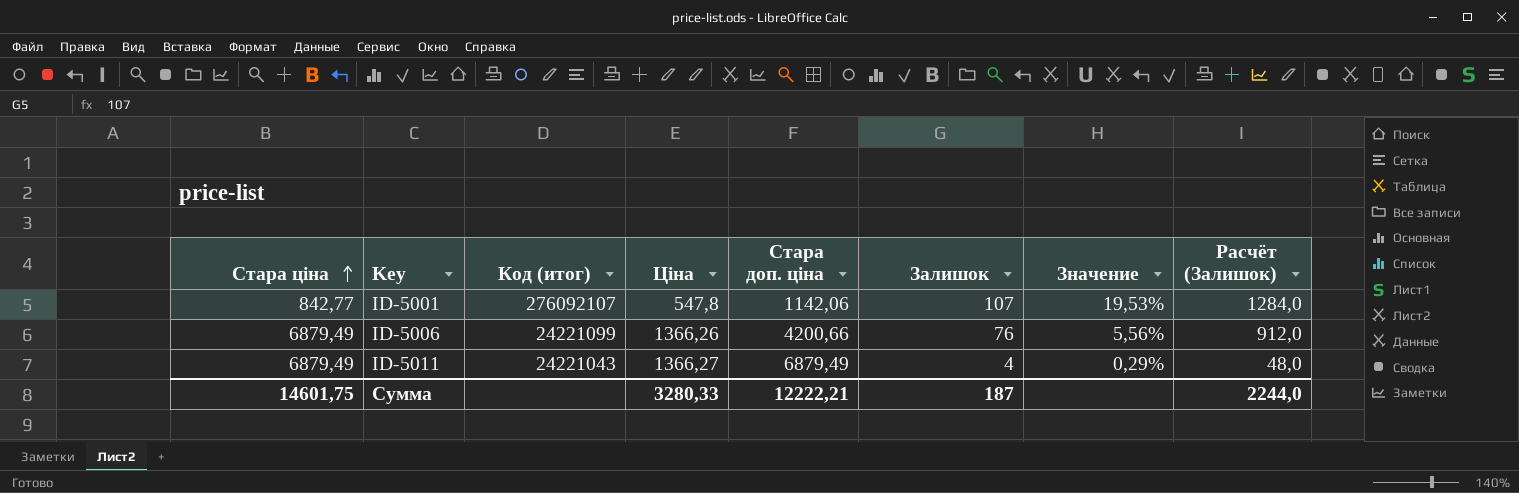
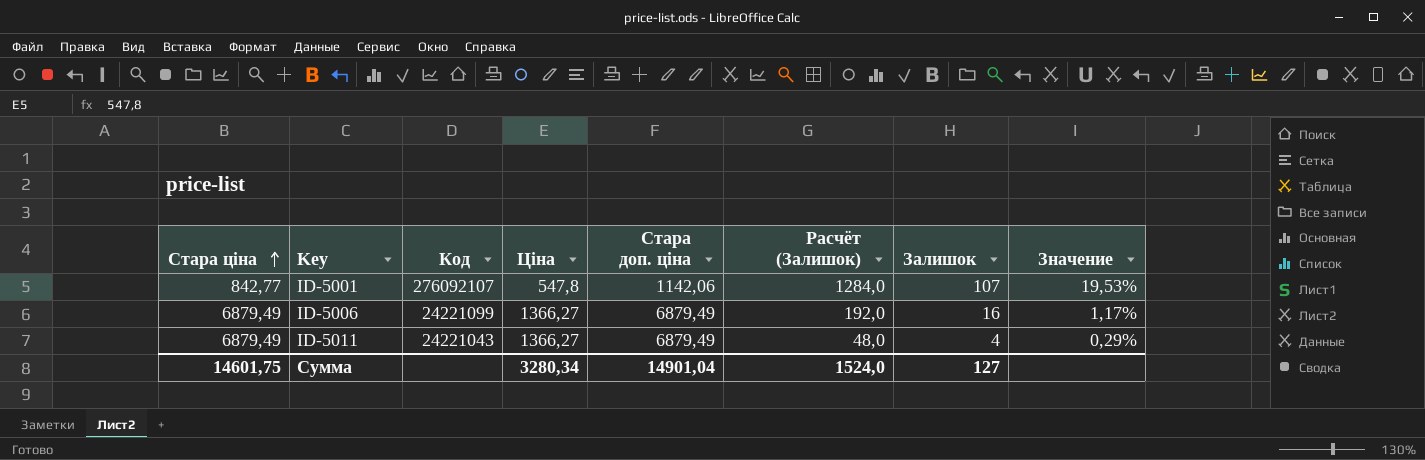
column name: Код (итог) -> Код
column Расчёт (Залишок) | position: 8 -> 6
ID-5006 | Ціна: 1366,26 -> 1366,27
ID-5006 | Стара доп. ціна: 4200,66 -> 6879,49
ID-5006 | Расчёт (Залишок): 912,0 -> 192,0
ID-5006 | Залишок: 76 -> 16
ID-5006 | Значение: 5,56% -> 1,17%
Сумма | Ціна: 3280,33 -> 3280,34
Сумма | Стара доп. ціна: 12222,21 -> 14901,04
Сумма | Расчёт (Залишок): 2244,0 -> 1524,0
Сумма | Залишок: 187 -> 127

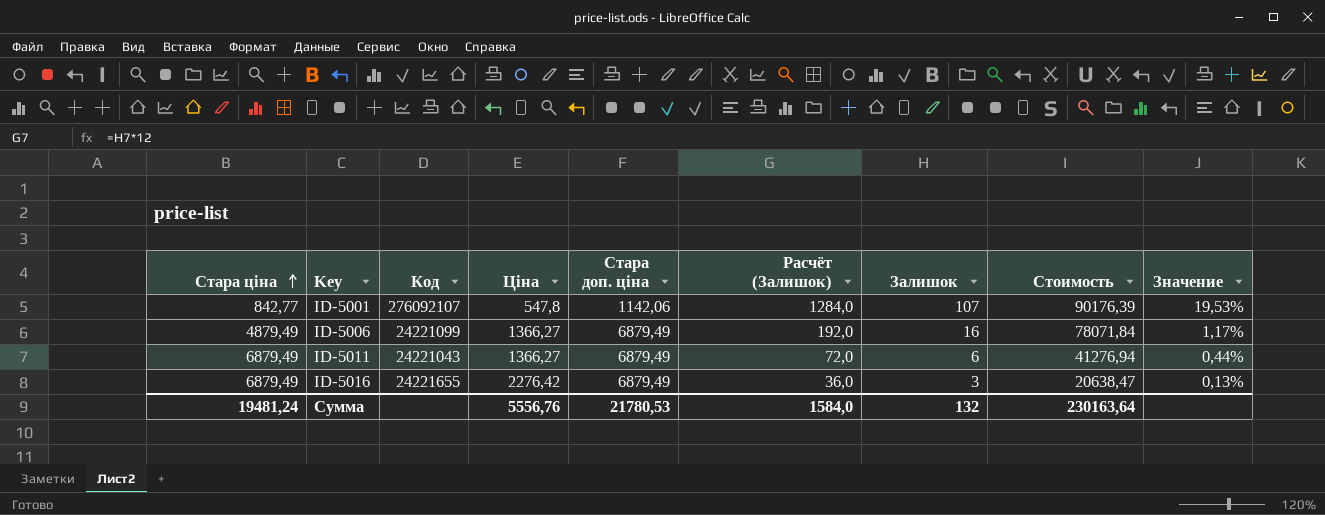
column Стоимость | formula: none -> [Стара ціна] * [Залишок]
ID-5006 | Стара ціна: 6879,49 -> 4879,49
ID-5011 | Расчёт (Залишок): 48,0 -> 72,0
ID-5011 | Залишок: 4 -> 6
ID-5011 | Значение: 0,29% -> 0,44%
row ID-5016: none -> 6879,49 | 24221655 | 2276,42 | 6879,49 | 36,0 | 3 | 20638,47 | 0,13%
Сумма | Стара ціна: 14601,75 -> 19481,24
Сумма | Ціна: 3280,34 -> 5556,76
Сумма | Стара доп. ціна: 14901,04 -> 21780,53
Сумма | Расчёт (Залишок): 1524,0 -> 1584,0
Сумма | Залишок: 127 -> 132

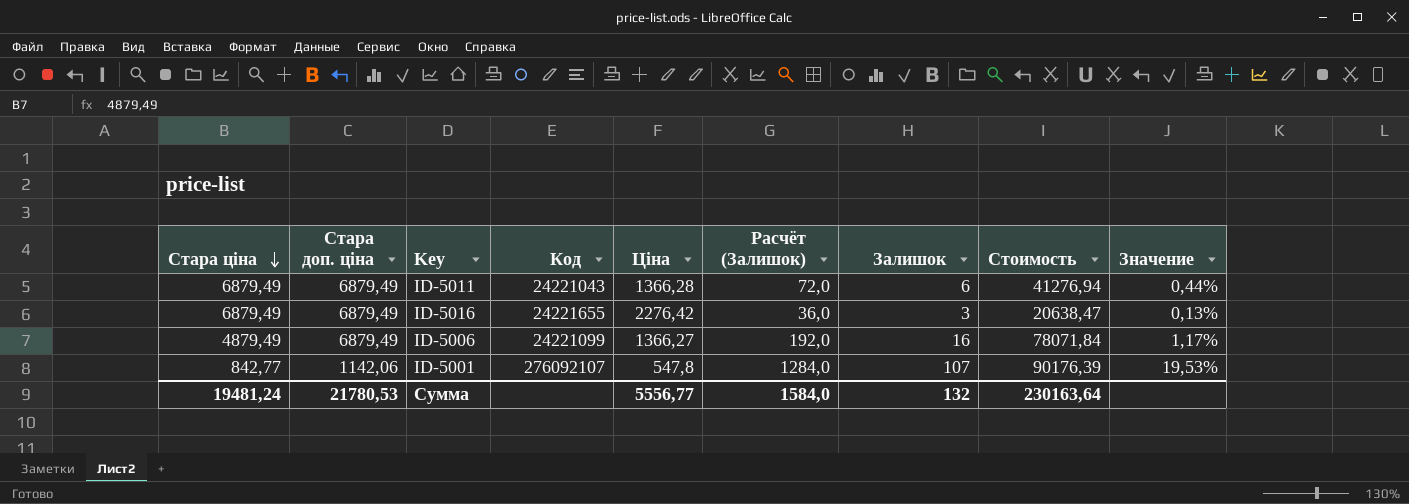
row order: Стара ціна ascending -> Стара ціна descending
column Стара доп. ціна | position: 5 -> 2
ID-5011 | Ціна: 1366,27 -> 1366,28
Сумма | Ціна: 5556,76 -> 5556,77

